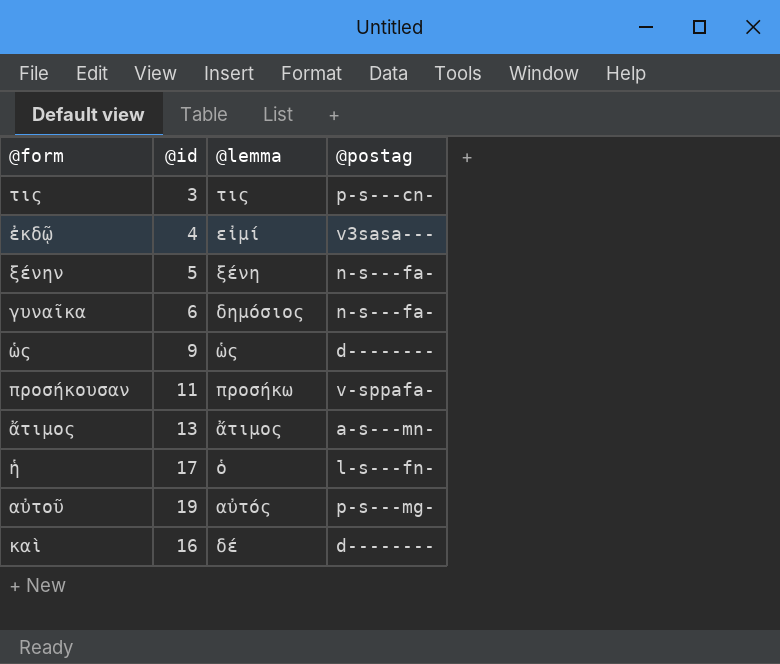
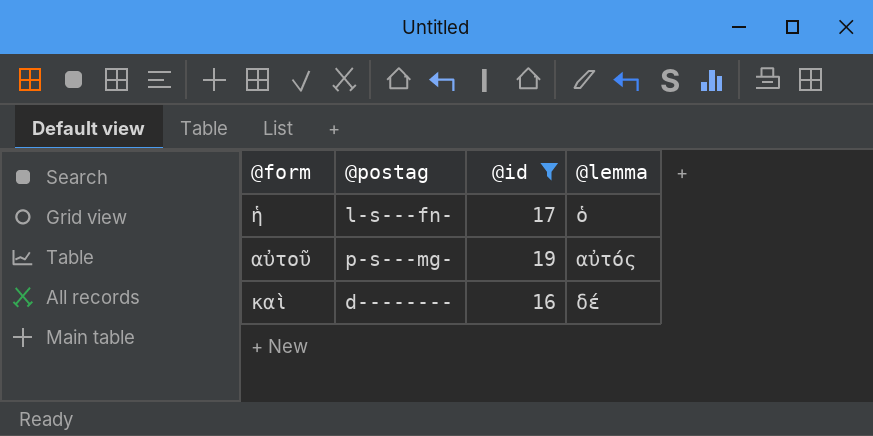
filter: none -> @id >= 16
column @postag | position: 4 -> 2

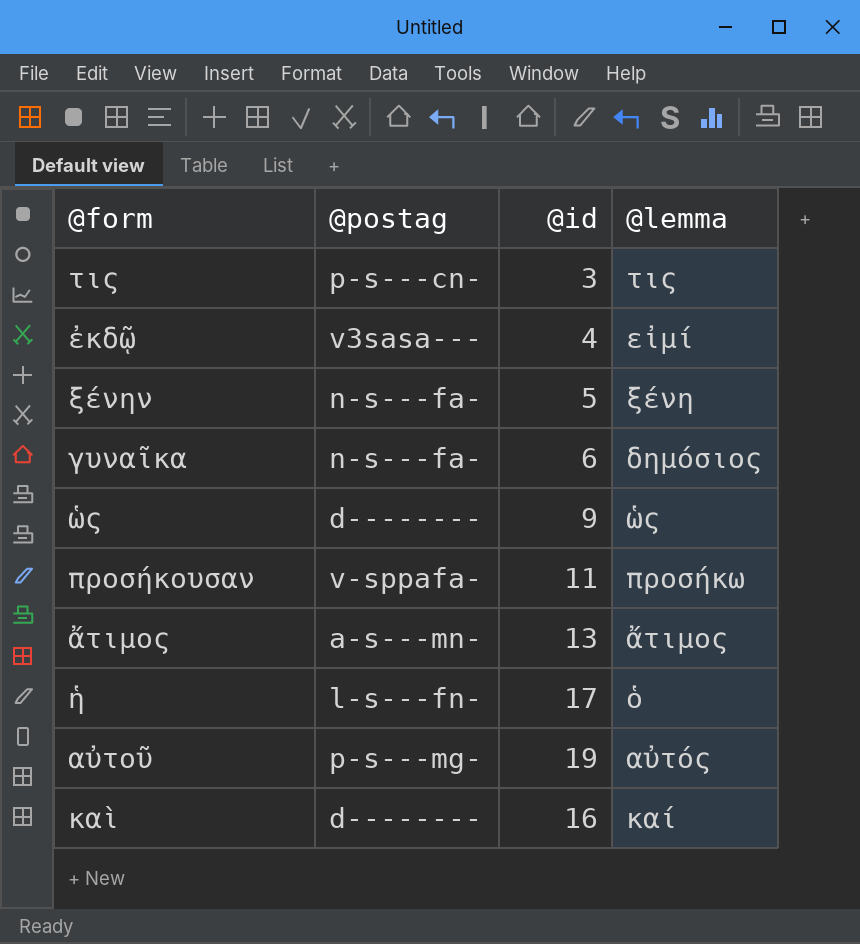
filter: @id >= 16 -> none
καὶ | @lemma: δέ -> καί

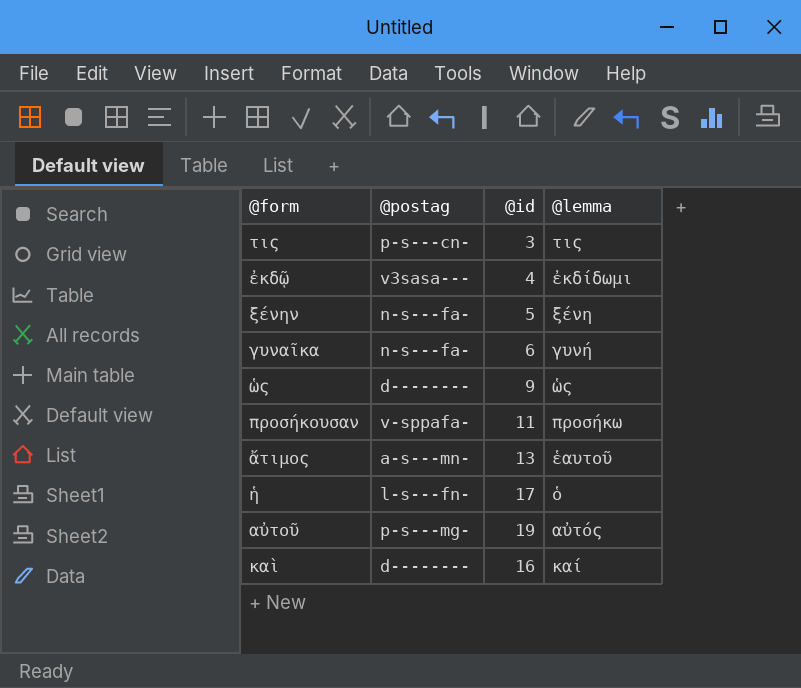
ἐκδῷ | @lemma: εἰμί -> ἐκδίδωμι
γυναῖκα | @lemma: δημόσιος -> γυνή
ἄτιμος | @lemma: ἄτιμος -> ἑαυτοῦ

